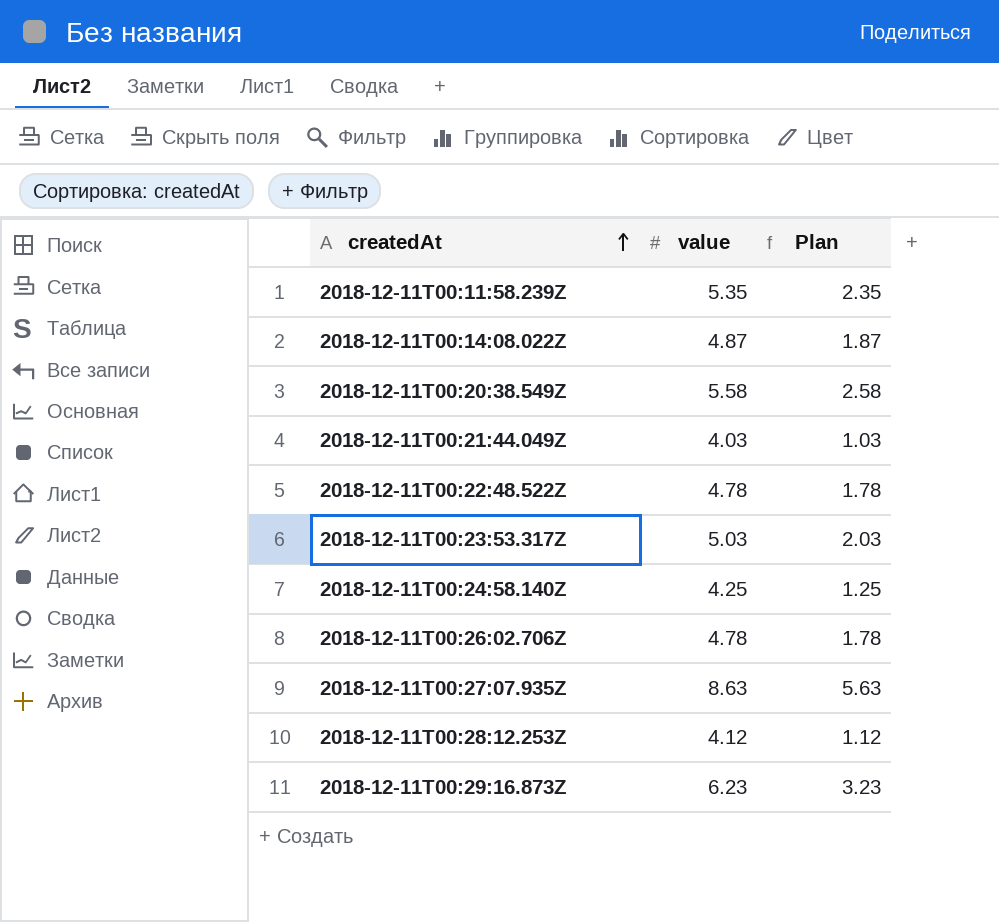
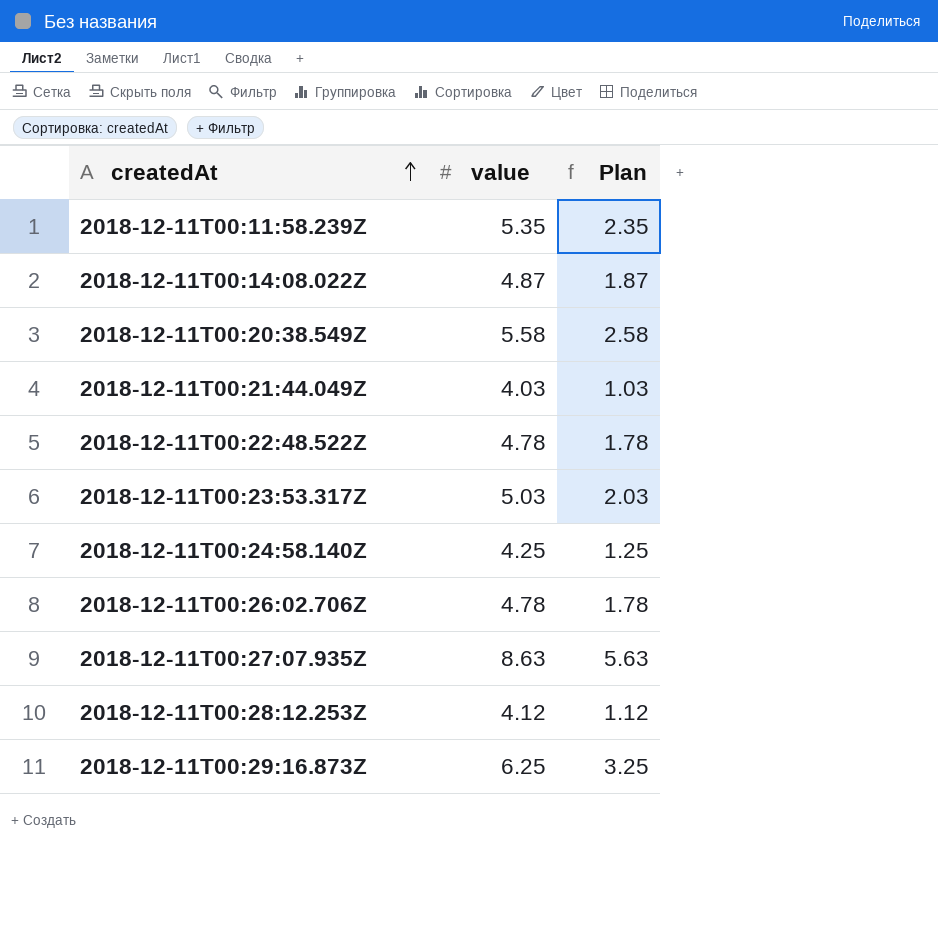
2018-12-11T00:29:16.873Z | value: 6.23 -> 6.25
2018-12-11T00:29:16.873Z | Plan: 3.23 -> 3.25

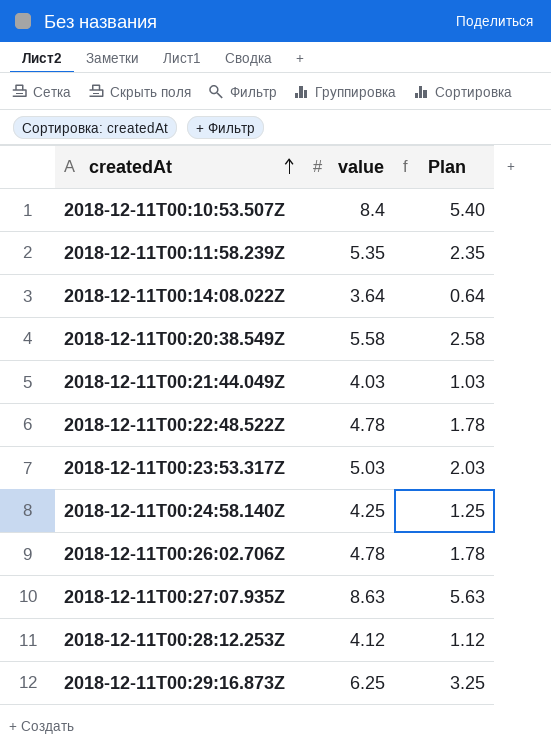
row 2018-12-11T00:10:53.507Z: none -> 8.4 | 5.40
2018-12-11T00:14:08.022Z | value: 4.87 -> 3.64
2018-12-11T00:14:08.022Z | Plan: 1.87 -> 0.64

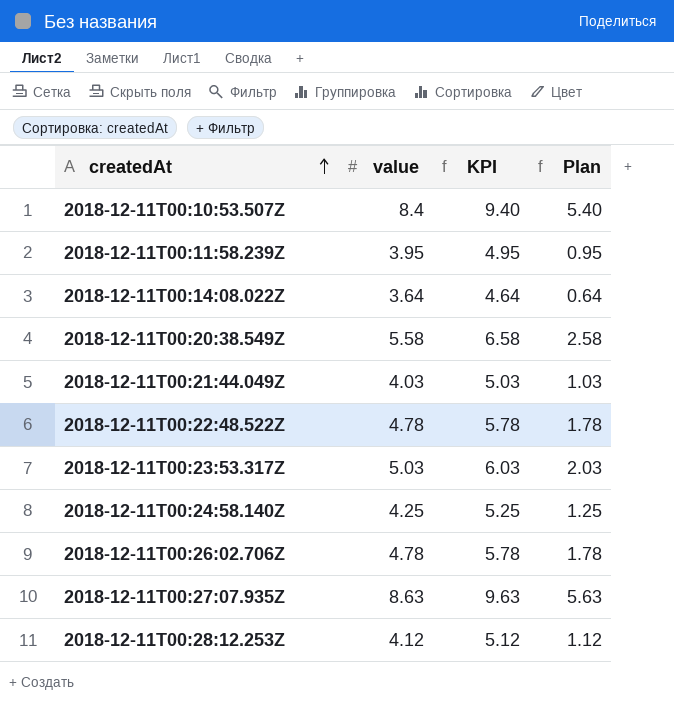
column KPI | formula: none -> [value] + 1
row 2018-12-11T00:29:16.873Z: 6.25 | 3.25 -> none
2018-12-11T00:11:58.239Z | value: 5.35 -> 3.95
2018-12-11T00:11:58.239Z | Plan: 2.35 -> 0.95

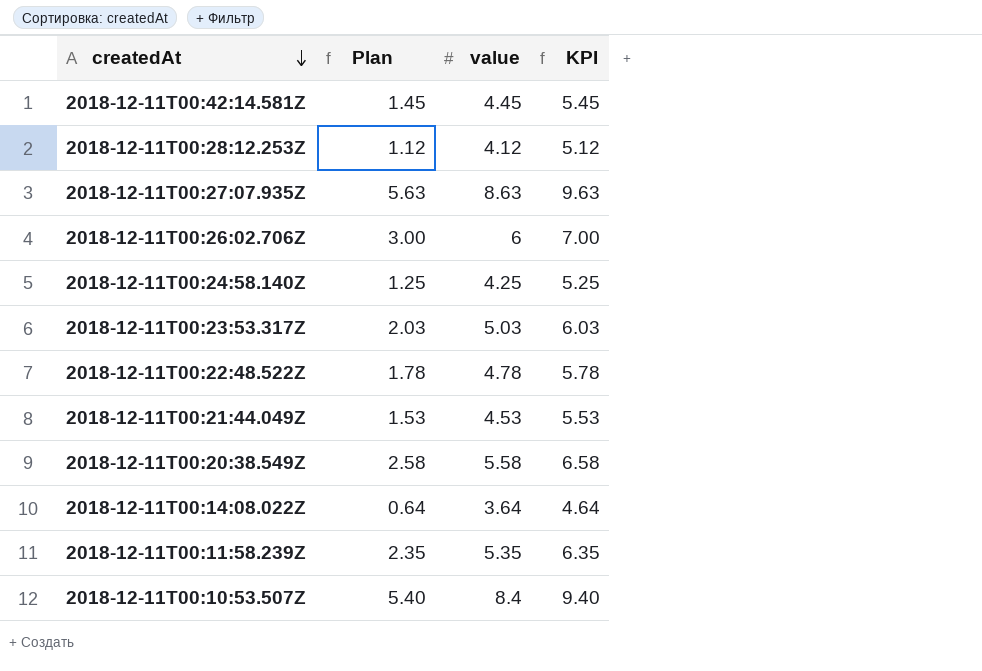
row order: createdAt ascending -> createdAt descending
column Plan | position: 4 -> 2
row 2018-12-11T00:42:14.581Z: none -> 1.45 | 4.45 | 5.45
2018-12-11T00:26:02.706Z | Plan: 1.78 -> 3.00
2018-12-11T00:26:02.706Z | value: 4.78 -> 6
2018-12-11T00:26:02.706Z | KPI: 5.78 -> 7.00
2018-12-11T00:21:44.049Z | Plan: 1.03 -> 1.53
2018-12-11T00:21:44.049Z | value: 4.03 -> 4.53
2018-12-11T00:21:44.049Z | KPI: 5.03 -> 5.53
2018-12-11T00:11:58.239Z | Plan: 0.95 -> 2.35
2018-12-11T00:11:58.239Z | value: 3.95 -> 5.35
2018-12-11T00:11:58.239Z | KPI: 4.95 -> 6.35

